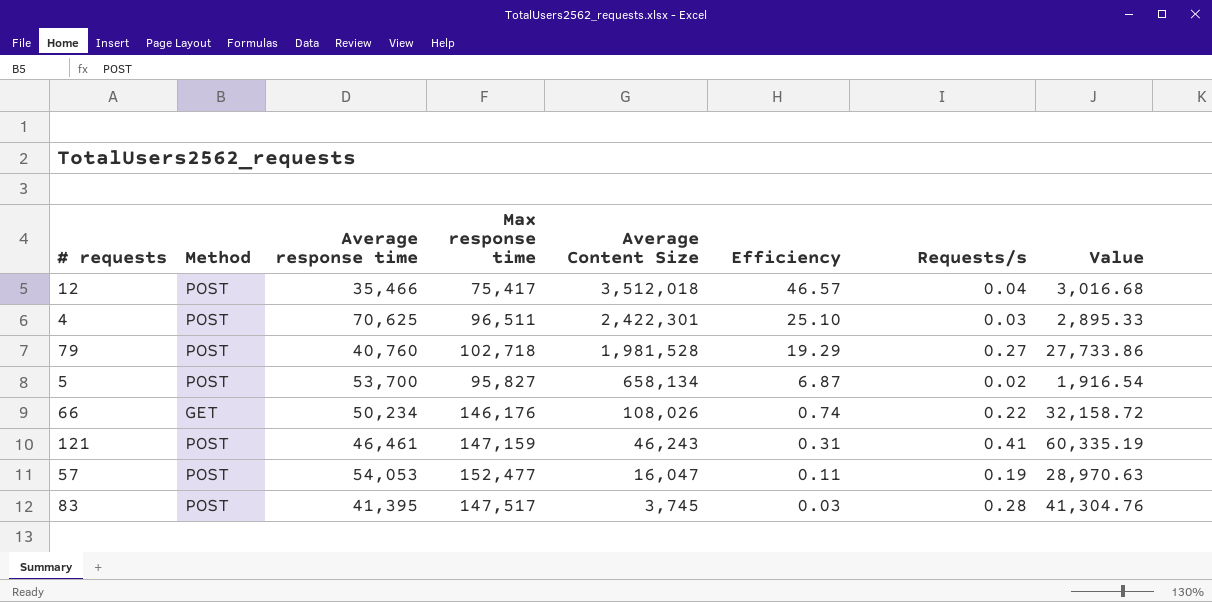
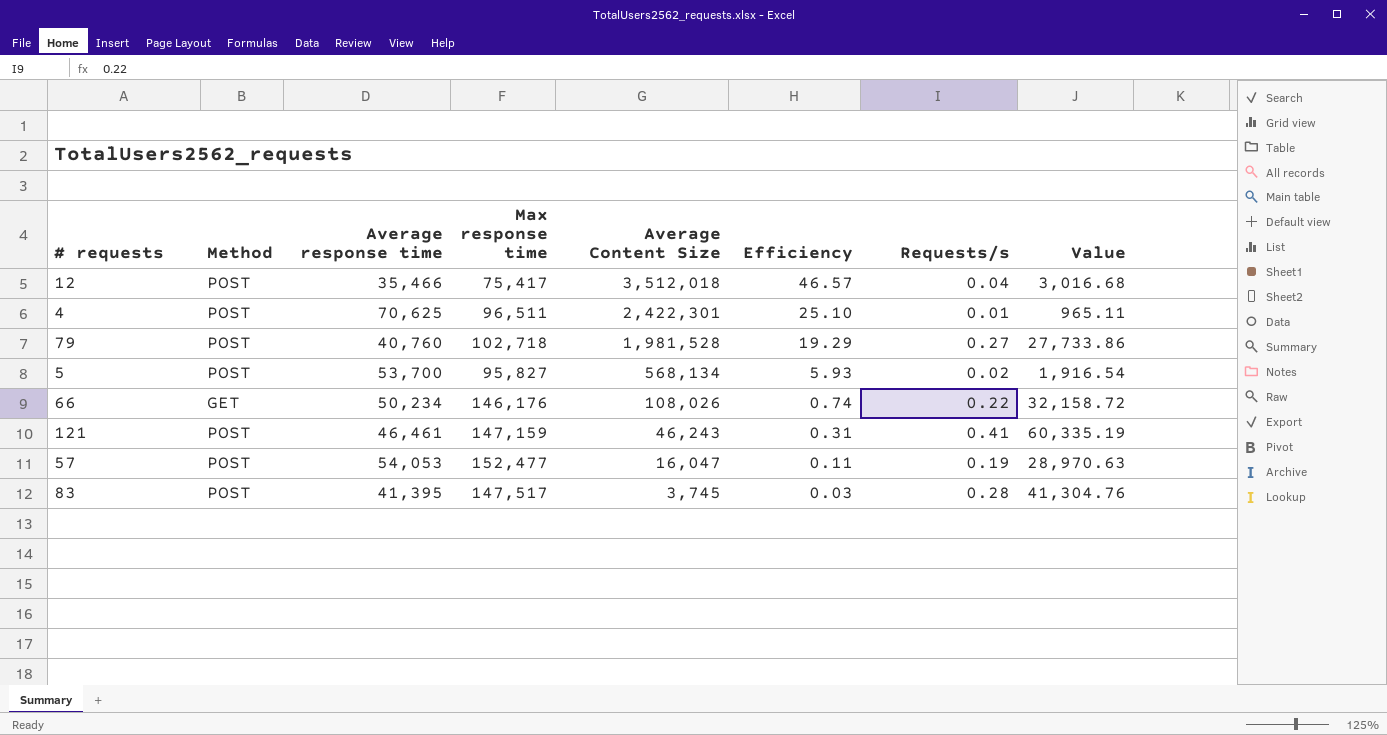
4 | Requests/s: 0.03 -> 0.01
4 | Value: 2,895.33 -> 965.11
5 | Average Content Size: 658,134 -> 568,134
5 | Efficiency: 6.87 -> 5.93

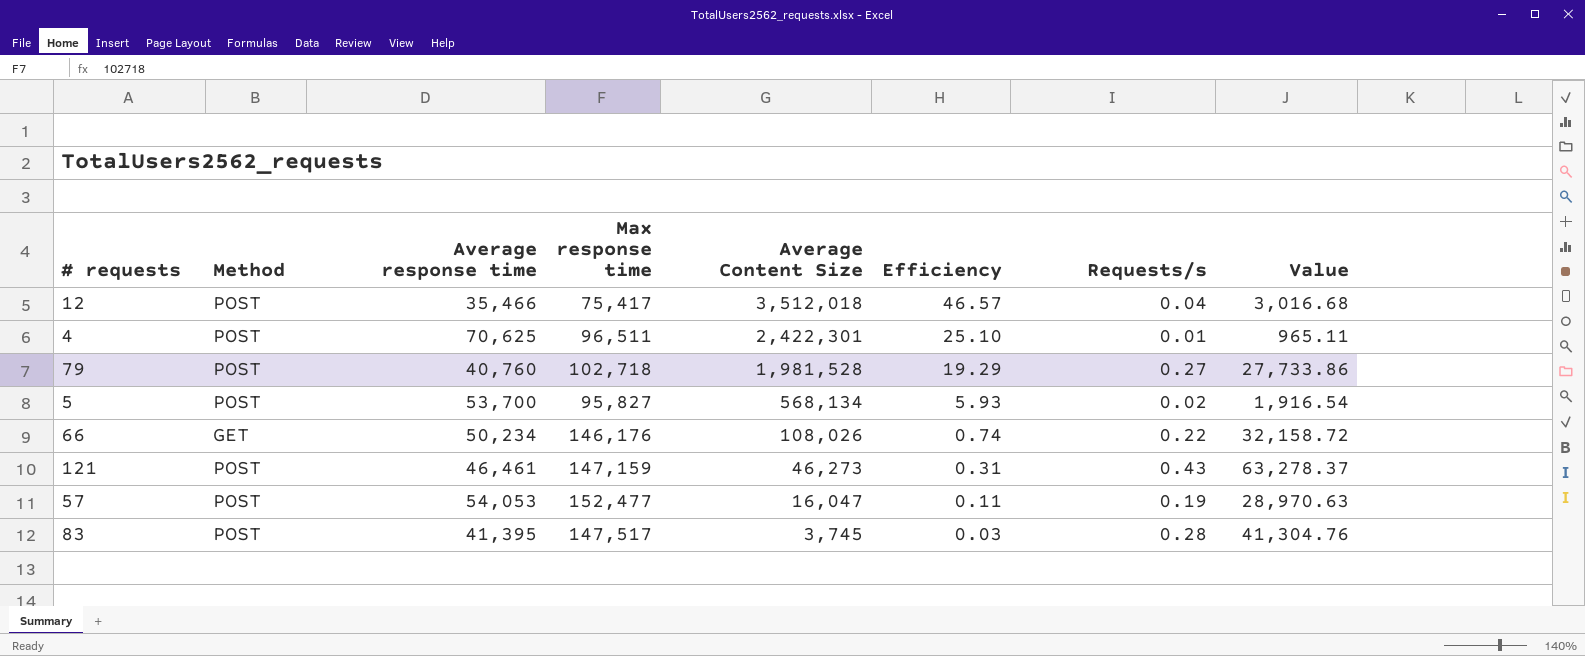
121 | Average Content Size: 46,243 -> 46,273
121 | Requests/s: 0.41 -> 0.43
121 | Value: 60,335.19 -> 63,278.37

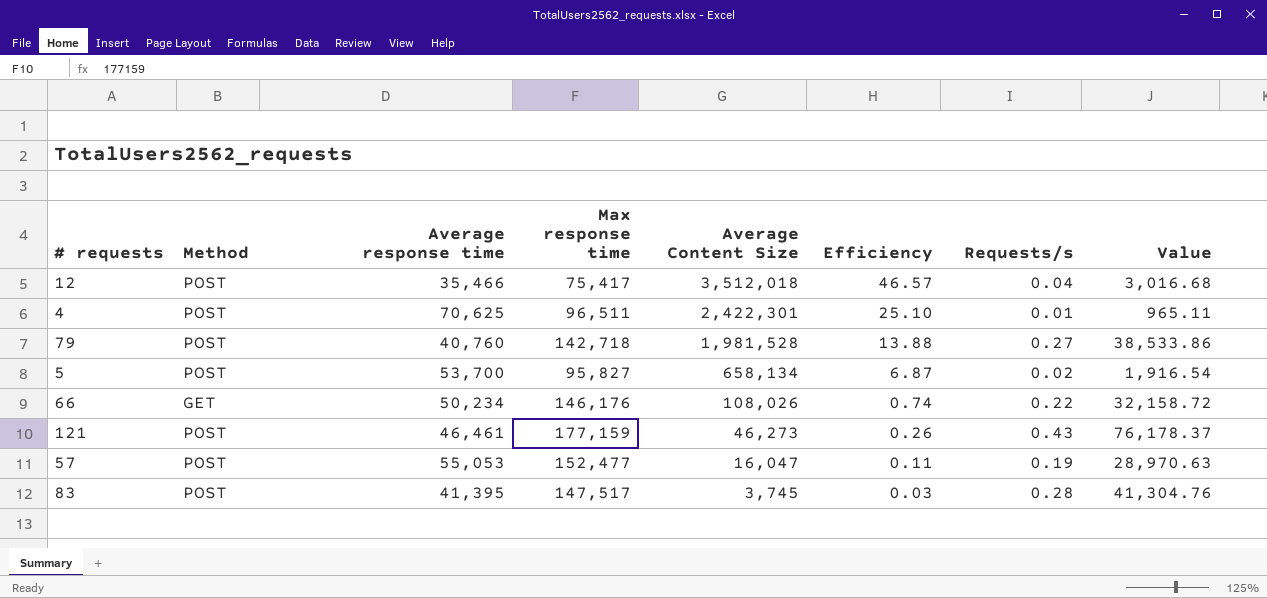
79 | Max response time: 102,718 -> 142,718
79 | Efficiency: 19.29 -> 13.88
79 | Value: 27,733.86 -> 38,533.86
5 | Average Content Size: 568,134 -> 658,134
5 | Efficiency: 5.93 -> 6.87
121 | Max response time: 147,159 -> 177,159
121 | Efficiency: 0.31 -> 0.26
121 | Value: 63,278.37 -> 76,178.37
57 | Average response time: 54,053 -> 55,053

